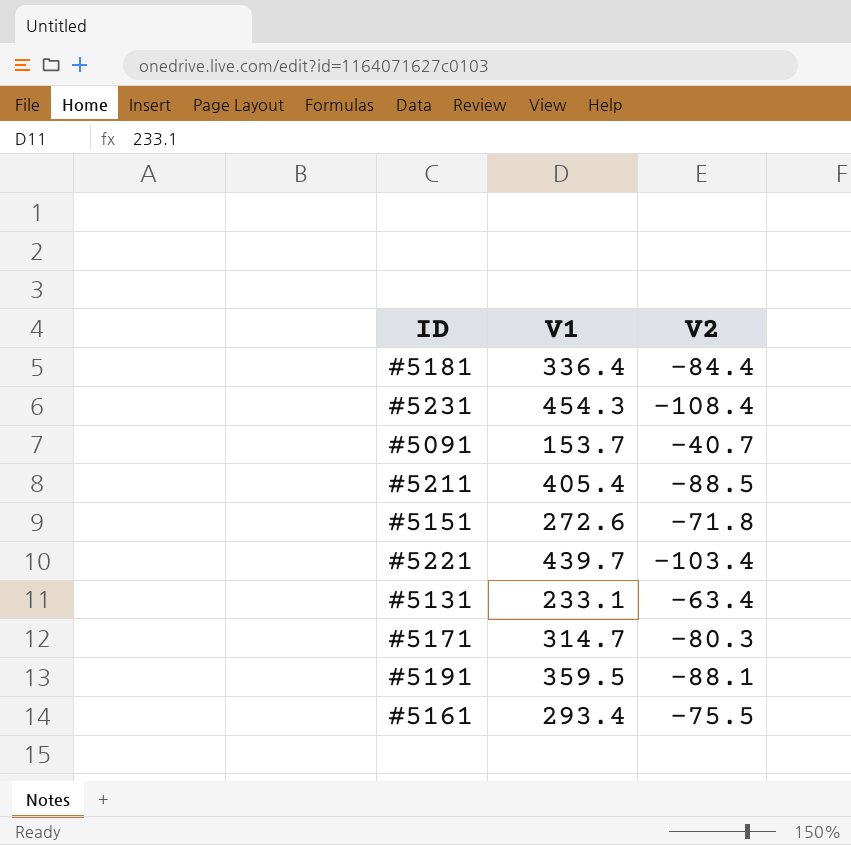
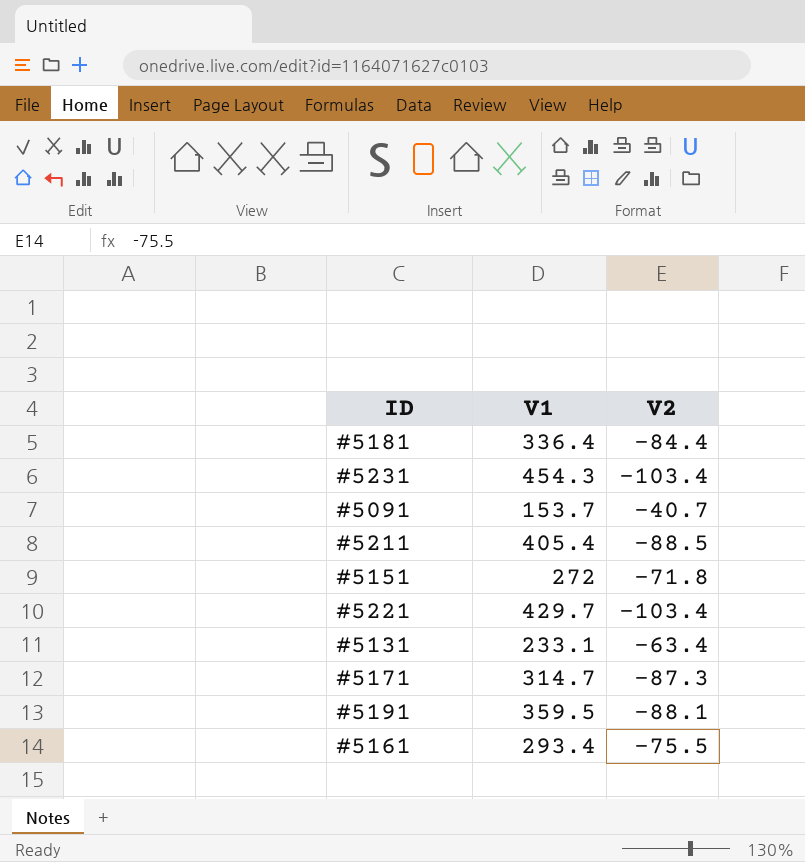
#5231 | V2: -108.4 -> -103.4
#5151 | V1: 272.6 -> 272
#5221 | V1: 439.7 -> 429.7
#5171 | V2: -80.3 -> -87.3

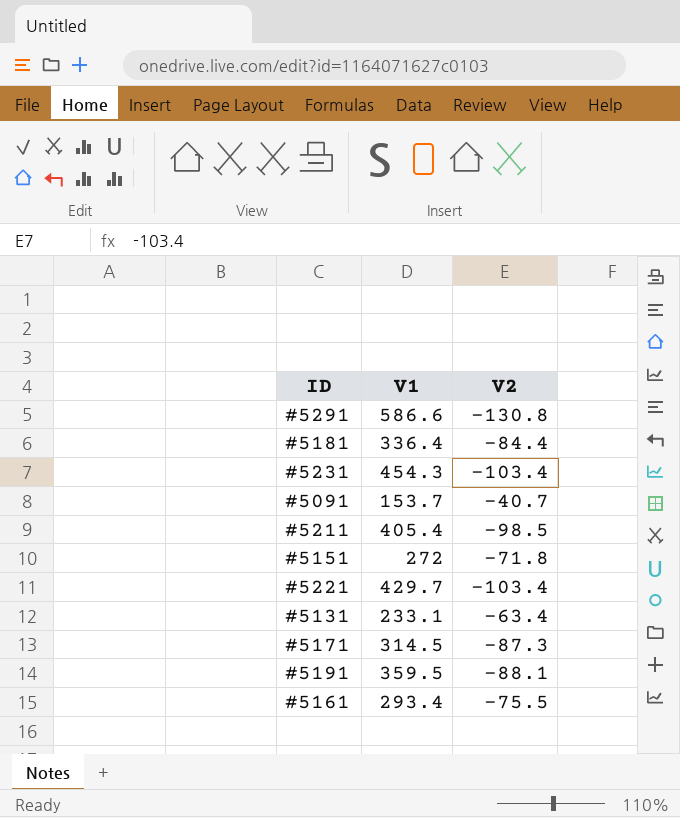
row #5291: none -> 586.6 | -130.8
#5211 | V2: -88.5 -> -98.5
#5171 | V1: 314.7 -> 314.5

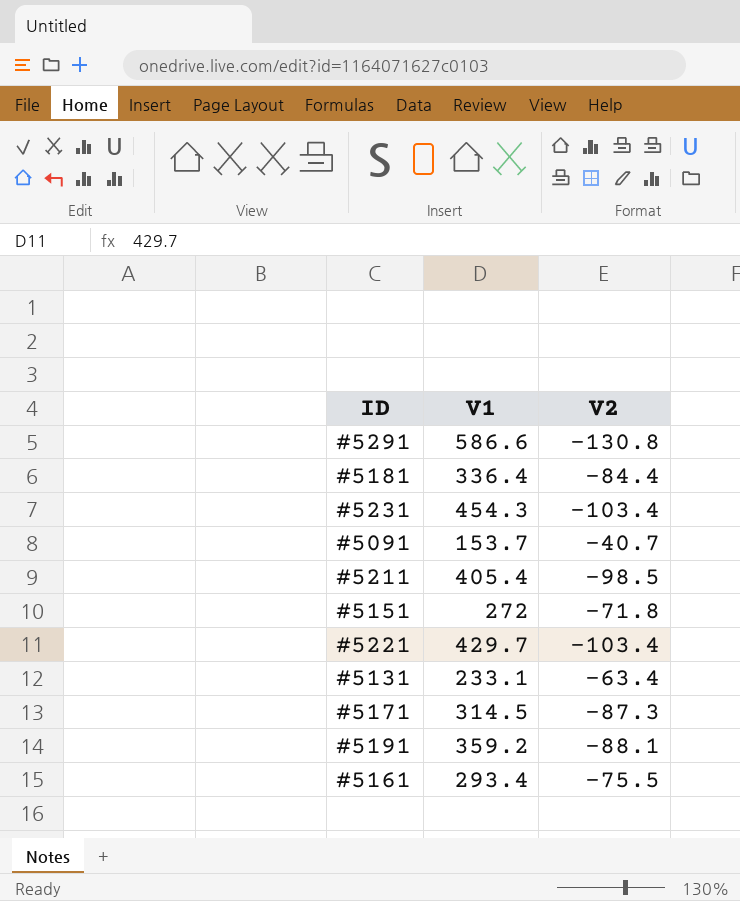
#5191 | V1: 359.5 -> 359.2

